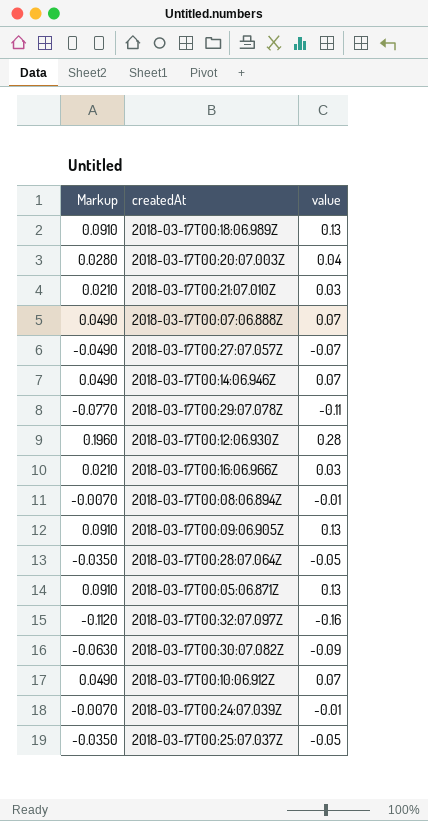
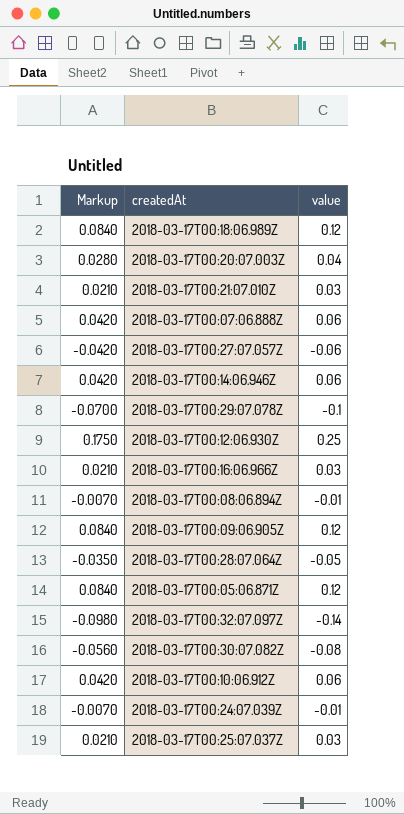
2018-03-17T00:18:06.989Z | Markup: 0.0910 -> 0.0840
2018-03-17T00:18:06.989Z | value: 0.13 -> 0.12
2018-03-17T00:07:06.888Z | Markup: 0.0490 -> 0.0420
2018-03-17T00:07:06.888Z | value: 0.07 -> 0.06
2018-03-17T00:27:07.057Z | Markup: -0.0490 -> -0.0420
2018-03-17T00:27:07.057Z | value: -0.07 -> -0.06
2018-03-17T00:14:06.946Z | Markup: 0.0490 -> 0.0420
2018-03-17T00:14:06.946Z | value: 0.07 -> 0.06
2018-03-17T00:29:07.078Z | Markup: -0.0770 -> -0.0700
2018-03-17T00:29:07.078Z | value: -0.11 -> -0.1
2018-03-17T00:12:06.930Z | Markup: 0.1960 -> 0.1750
2018-03-17T00:12:06.930Z | value: 0.28 -> 0.25
2018-03-17T00:09:06.905Z | Markup: 0.0910 -> 0.0840
2018-03-17T00:09:06.905Z | value: 0.13 -> 0.12
2018-03-17T00:05:06.871Z | Markup: 0.0910 -> 0.0840
2018-03-17T00:05:06.871Z | value: 0.13 -> 0.12
2018-03-17T00:32:07.097Z | Markup: -0.1120 -> -0.0980
2018-03-17T00:32:07.097Z | value: -0.16 -> -0.14
2018-03-17T00:30:07.082Z | Markup: -0.0630 -> -0.0560
2018-03-17T00:30:07.082Z | value: -0.09 -> -0.08
2018-03-17T00:10:06.912Z | Markup: 0.0490 -> 0.0420
2018-03-17T00:10:06.912Z | value: 0.07 -> 0.06
2018-03-17T00:25:07.037Z | Markup: -0.0350 -> 0.0210
2018-03-17T00:25:07.037Z | value: -0.05 -> 0.03

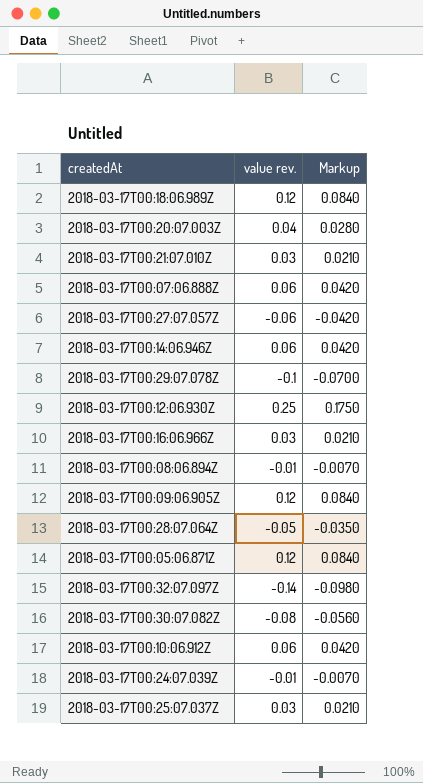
column name: value -> value rev.
column Markup | position: 1 -> 3

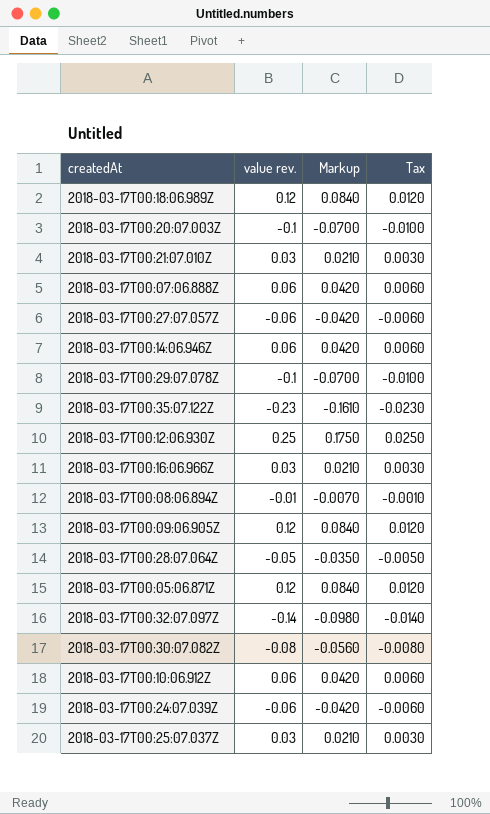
column Tax | formula: none -> [value rev.] * 0.1
2018-03-17T00:20:07.003Z | value rev.: 0.04 -> -0.1
2018-03-17T00:20:07.003Z | Markup: 0.0280 -> -0.0700
row 2018-03-17T00:35:07.122Z: none -> -0.23 | -0.1610 | -0.0230
2018-03-17T00:24:07.039Z | value rev.: -0.01 -> -0.06
2018-03-17T00:24:07.039Z | Markup: -0.0070 -> -0.0420

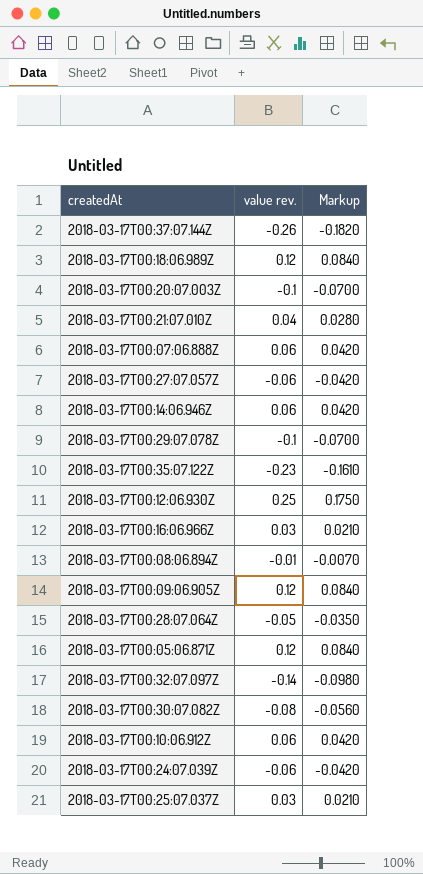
column Tax | formula: [value rev.] * 0.1 -> none
row 2018-03-17T00:37:07.144Z: none -> -0.26 | -0.1820
2018-03-17T00:21:07.010Z | value rev.: 0.03 -> 0.04
2018-03-17T00:21:07.010Z | Markup: 0.0210 -> 0.0280

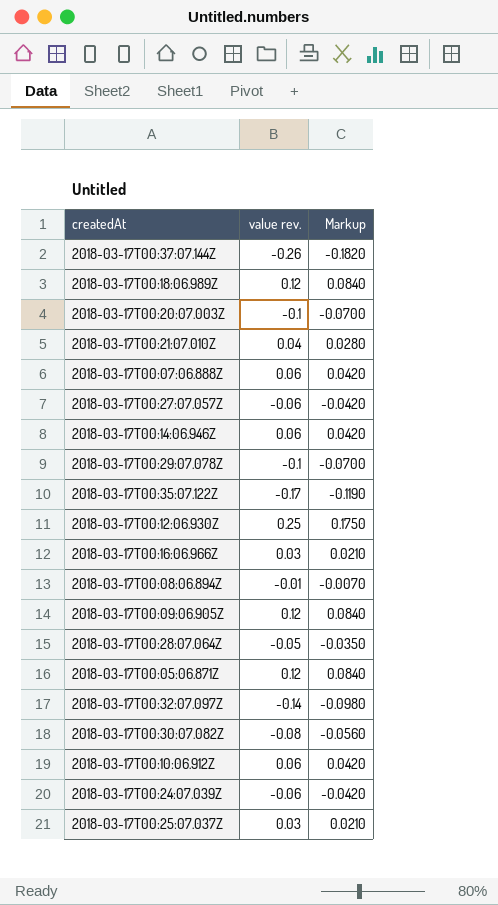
2018-03-17T00:35:07.122Z | value rev.: -0.23 -> -0.17
2018-03-17T00:35:07.122Z | Markup: -0.1610 -> -0.1190

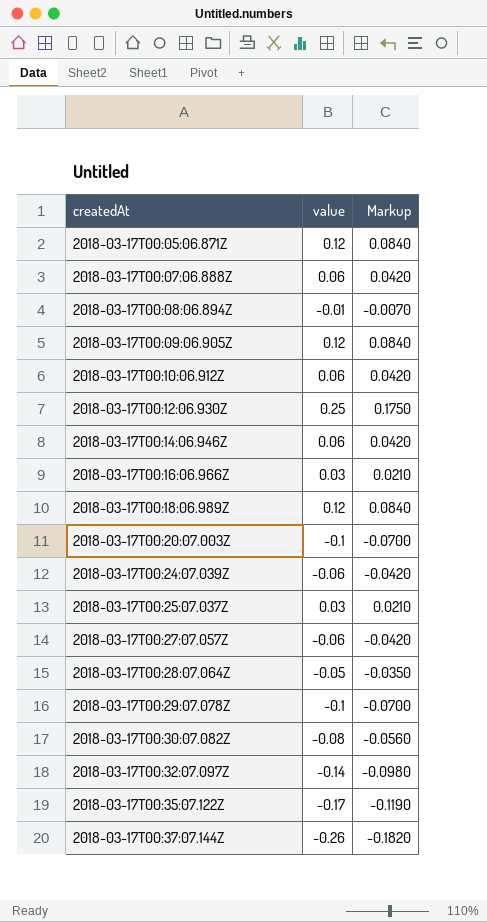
row order: none -> createdAt ascending
column name: value rev. -> value
row 2018-03-17T00:21:07.010Z: 0.04 | 0.0280 -> none

